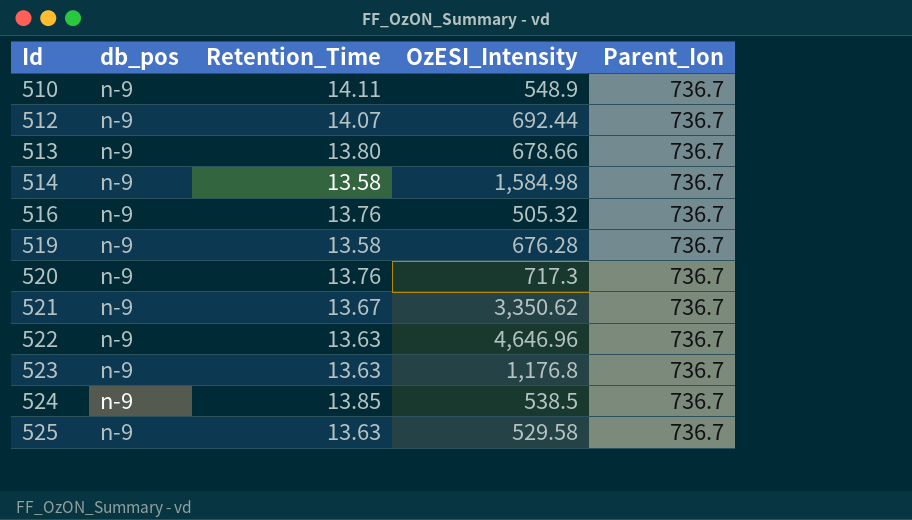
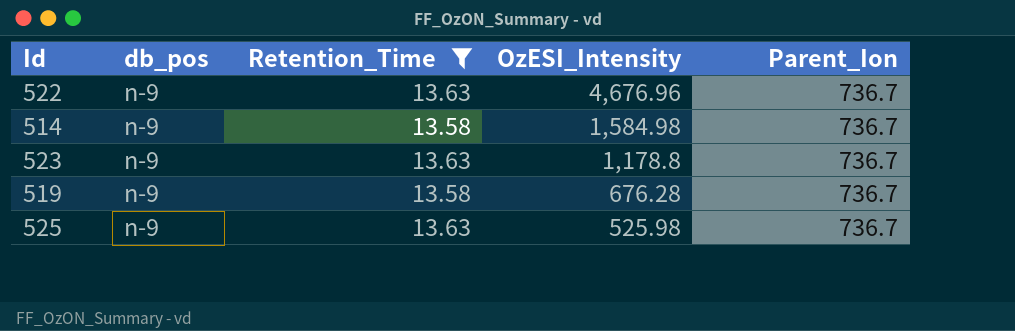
filter: none -> Retention_Time <= 13.63
row order: Id ascending -> OzESI_Intensity descending
522 | OzESI_Intensity: 4,646.96 -> 4,676.96
523 | OzESI_Intensity: 1,176.8 -> 1,178.8
525 | OzESI_Intensity: 529.58 -> 525.98

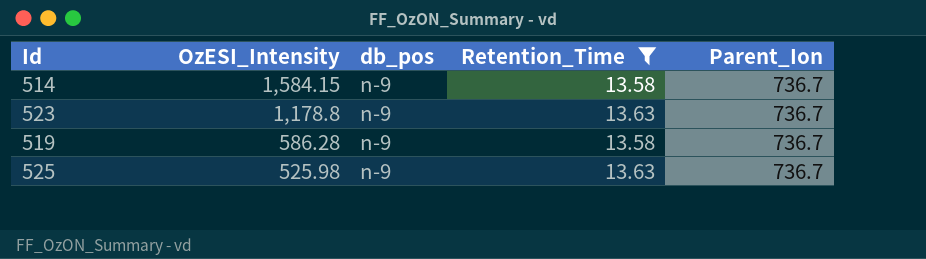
column OzESI_Intensity | position: 4 -> 2
row 522: n-9 | 13.63 | 4,676.96 | 736.7 -> none
514 | OzESI_Intensity: 1,584.98 -> 1,584.15
519 | OzESI_Intensity: 676.28 -> 586.28

